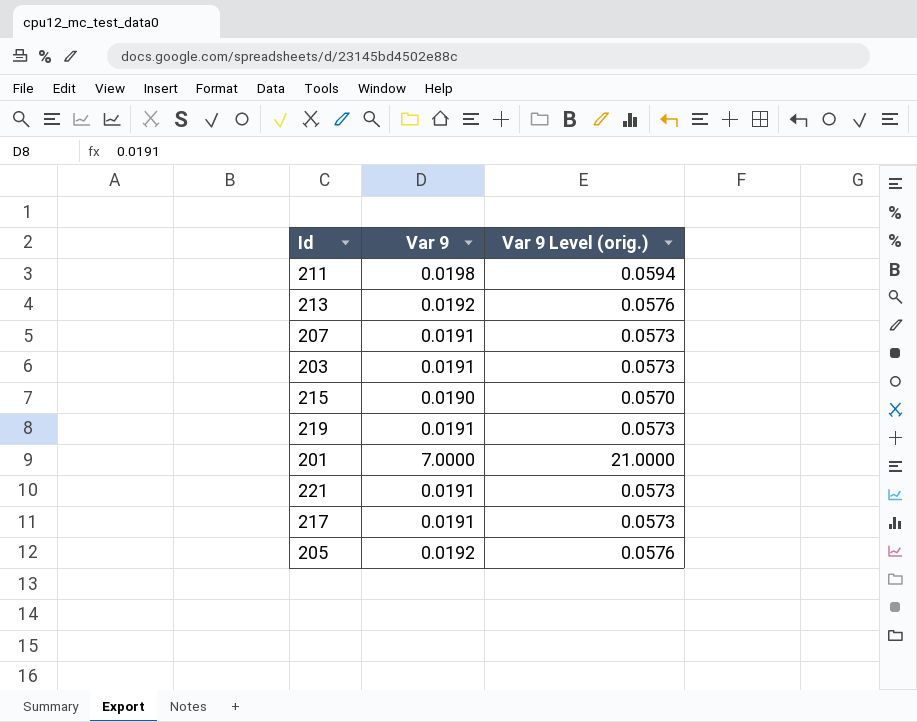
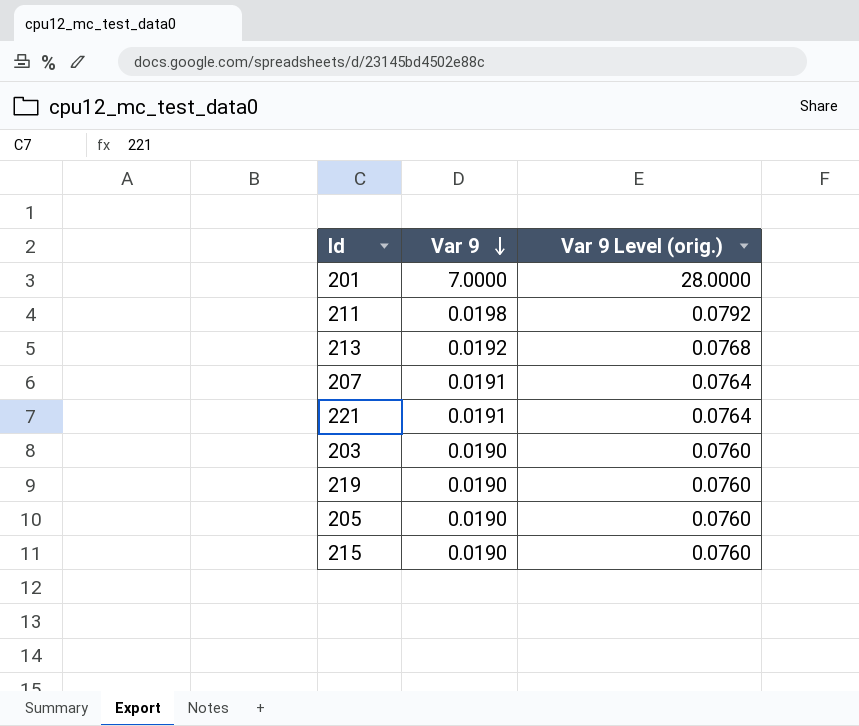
row order: none -> Var 9 descending
column Var 9 Level (orig.) | formula: [Var 9] * 3 -> [Var 9] * 4
row 217: 0.0191 | 0.0573 -> none
203 | Var 9: 0.0191 -> 0.0190
219 | Var 9: 0.0191 -> 0.0190
205 | Var 9: 0.0192 -> 0.0190

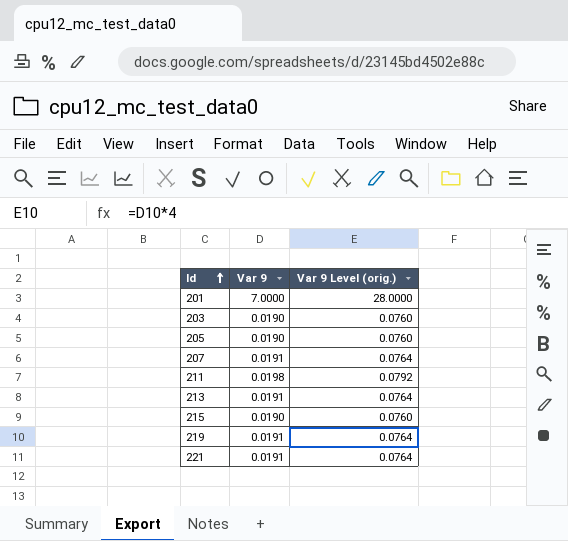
row order: Var 9 descending -> Id ascending
213 | Var 9: 0.0192 -> 0.0191
213 | Var 9 Level (orig.): 0.0768 -> 0.0764
219 | Var 9: 0.0190 -> 0.0191
219 | Var 9 Level (orig.): 0.0760 -> 0.0764

